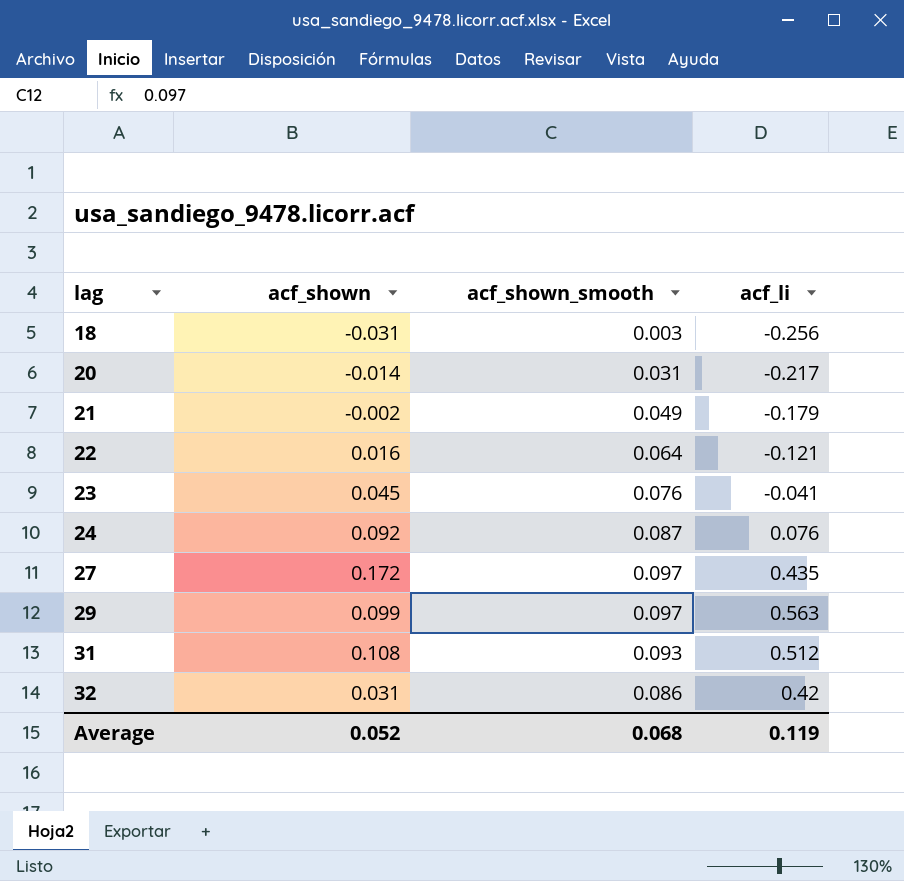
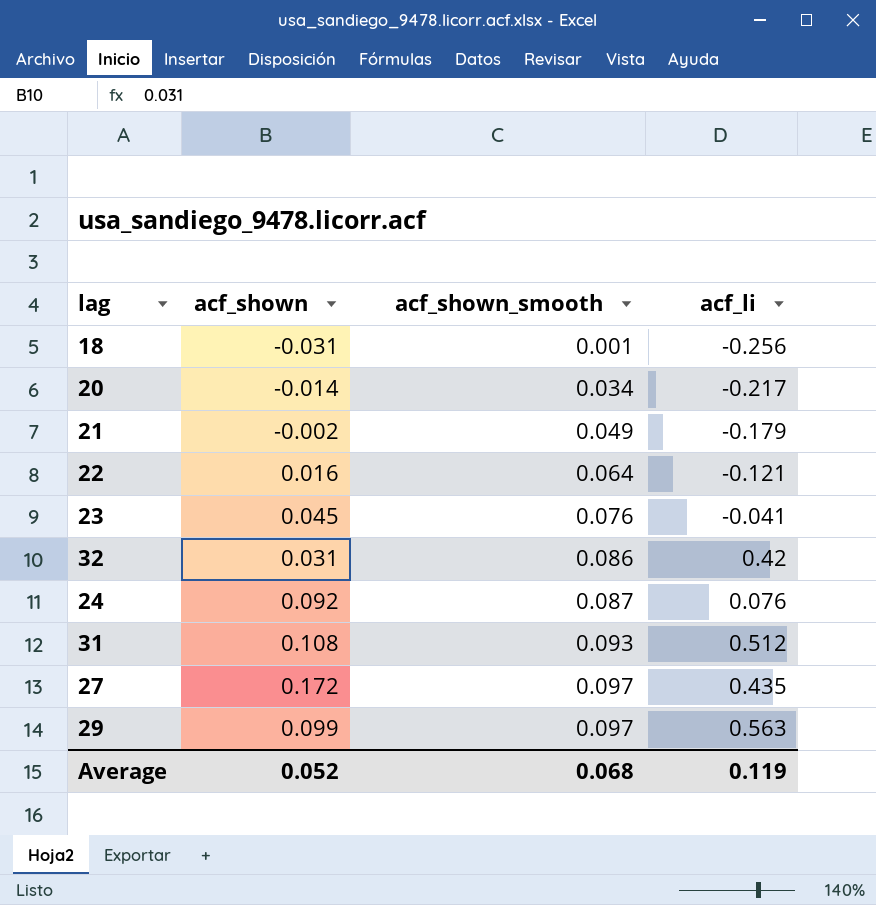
row order: lag ascending -> acf_shown_smooth ascending
18 | acf_shown_smooth: 0.003 -> 0.001
20 | acf_shown_smooth: 0.031 -> 0.034

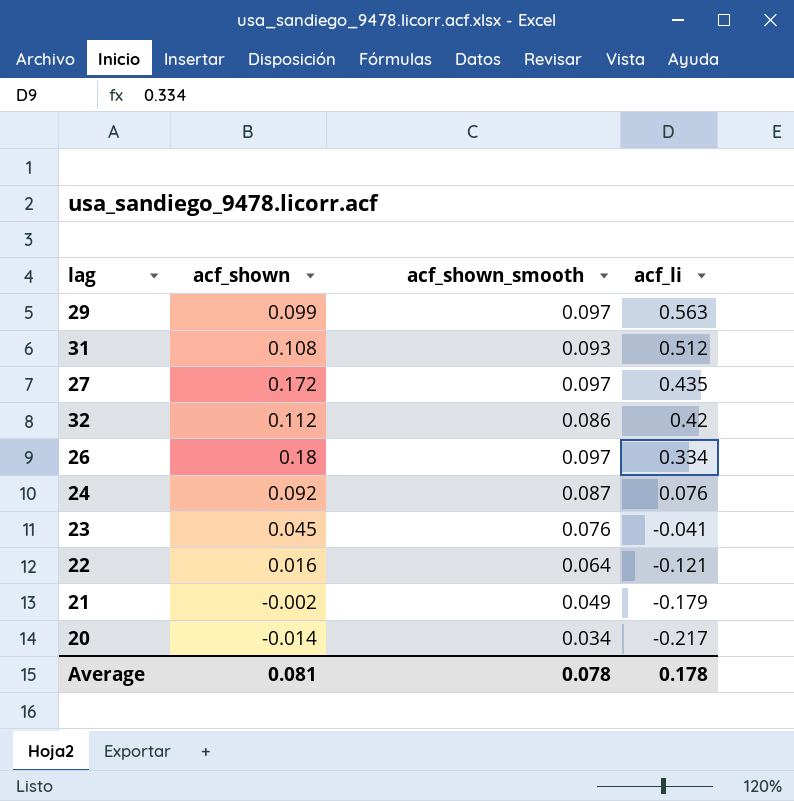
row order: acf_shown_smooth ascending -> acf_li descending
row 18: -0.031 | 0.001 | -0.256 -> none
32 | acf_shown: 0.031 -> 0.112
row 26: none -> 0.18 | 0.097 | 0.334
Average | acf_shown: 0.052 -> 0.081
Average | acf_shown_smooth: 0.068 -> 0.078
Average | acf_li: 0.119 -> 0.178

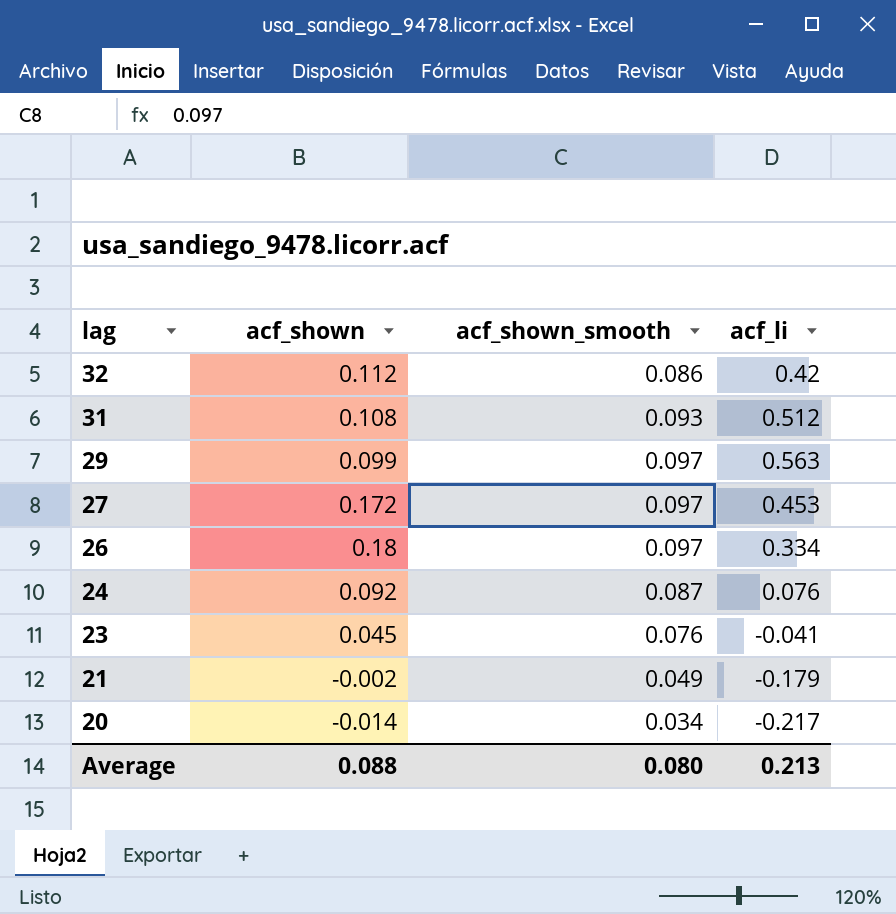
row order: acf_li descending -> lag descending
row 22: 0.016 | 0.064 | -0.121 -> none
27 | acf_li: 0.435 -> 0.453
Average | acf_shown: 0.081 -> 0.088
Average | acf_shown_smooth: 0.078 -> 0.080
Average | acf_li: 0.178 -> 0.213

